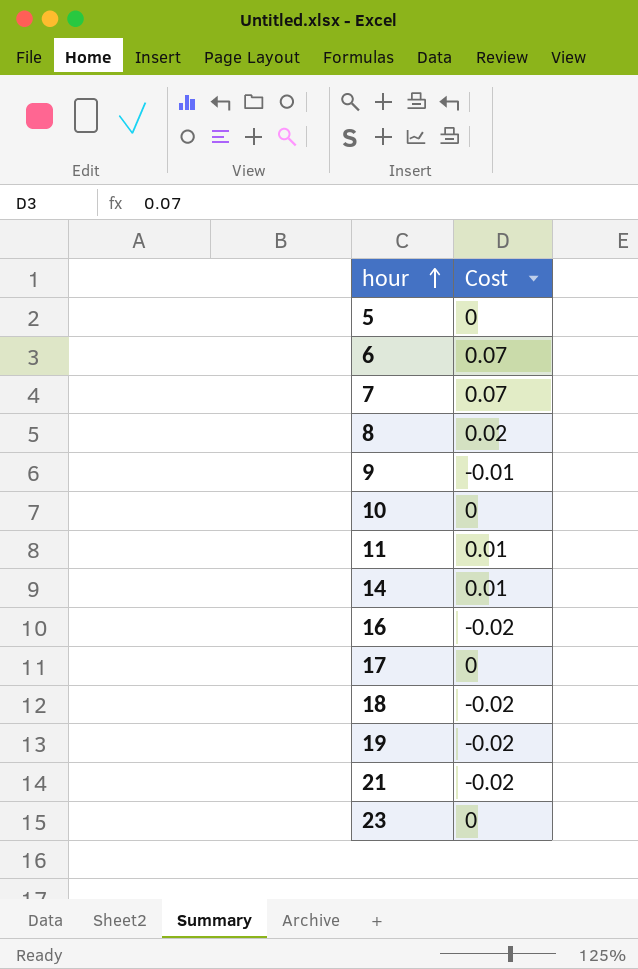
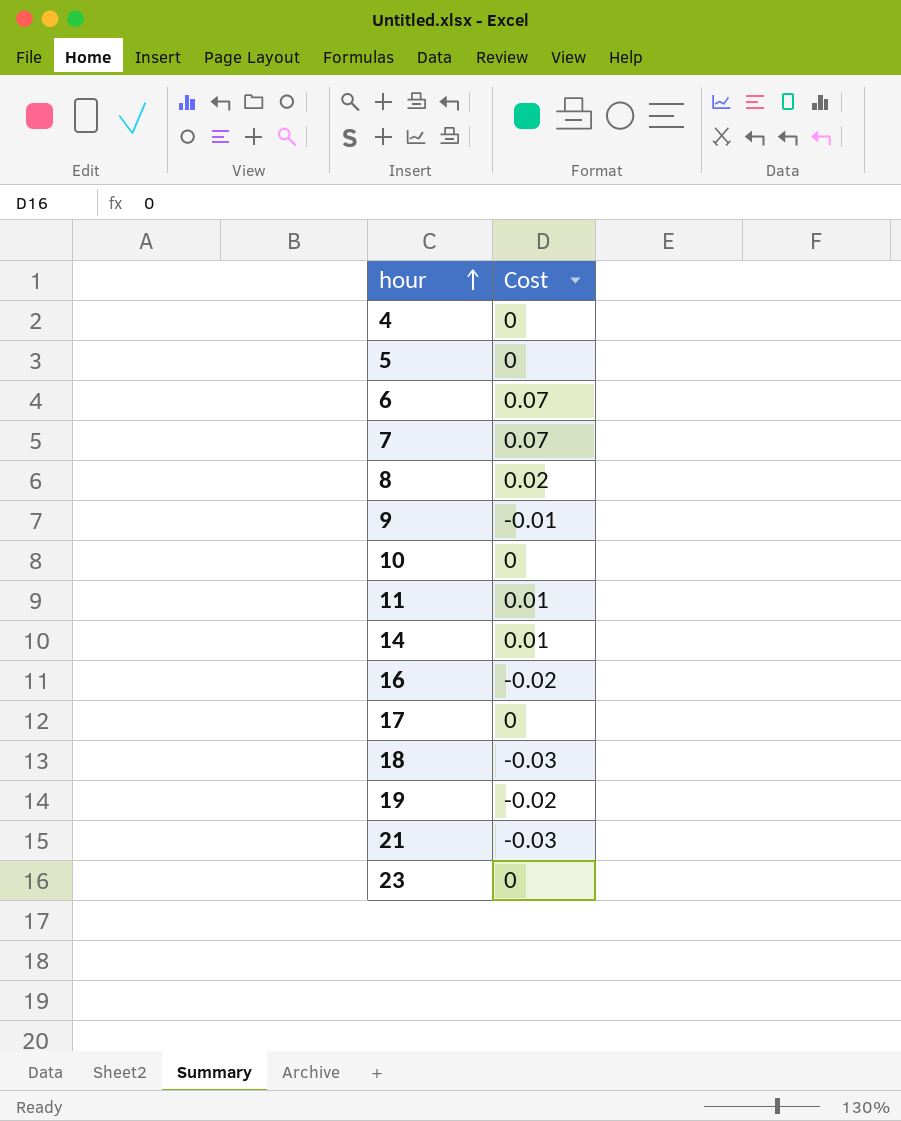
row 4: none -> 0
18 | Cost: -0.02 -> -0.03
21 | Cost: -0.02 -> -0.03

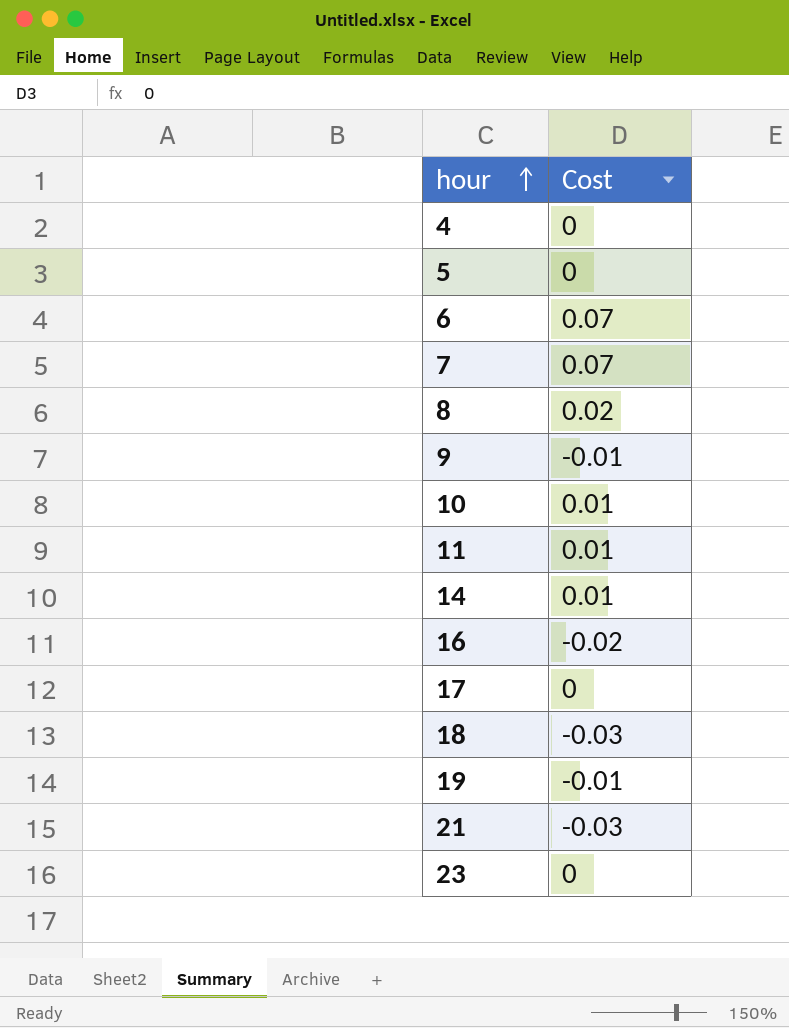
10 | Cost: 0 -> 0.01
19 | Cost: -0.02 -> -0.01

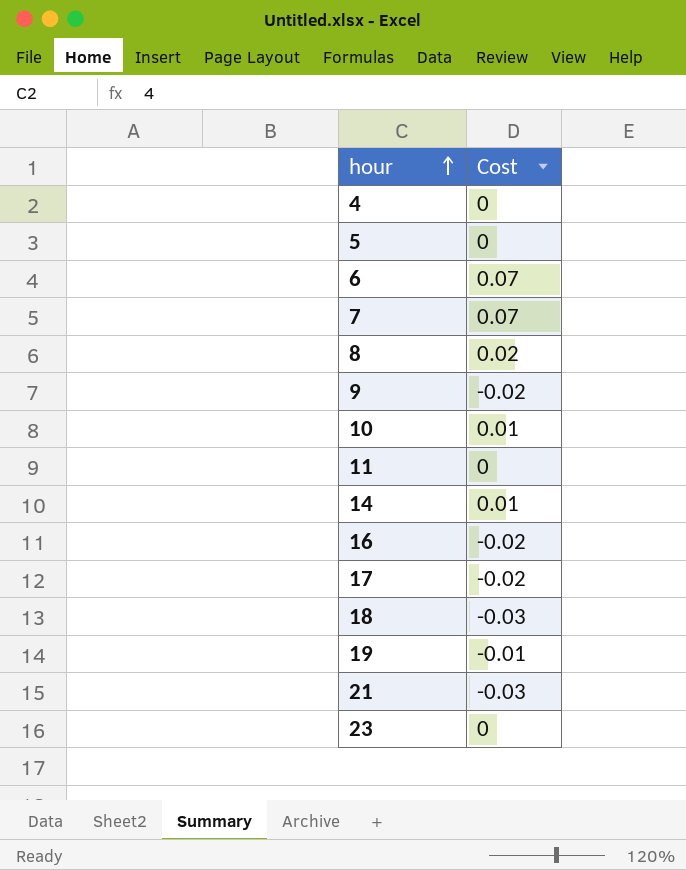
9 | Cost: -0.01 -> -0.02
11 | Cost: 0.01 -> 0
17 | Cost: 0 -> -0.02

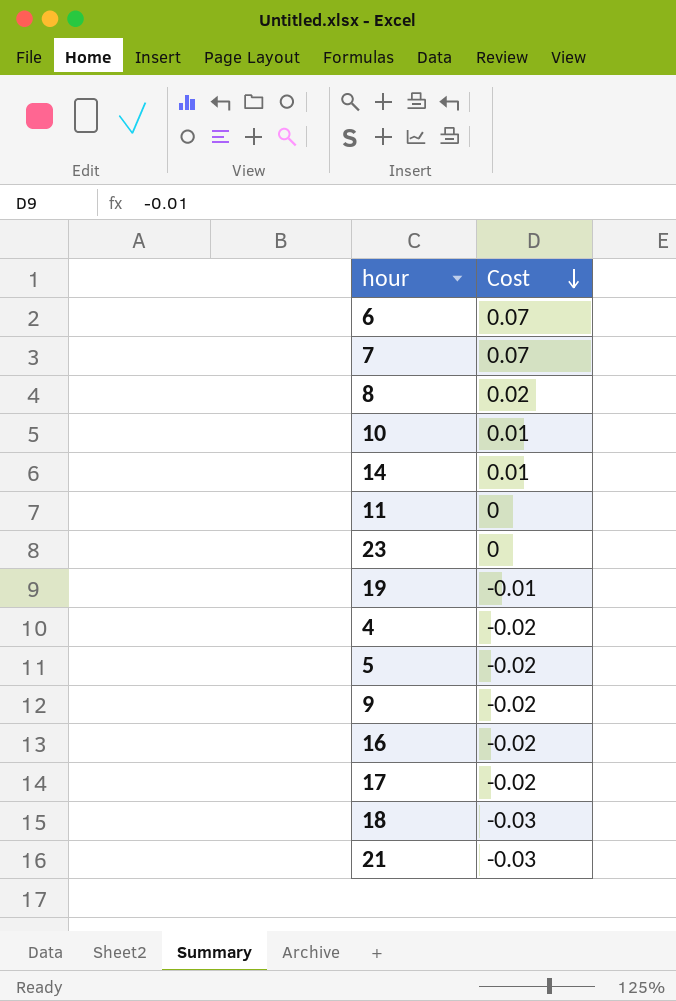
row order: hour ascending -> Cost descending
4 | Cost: 0 -> -0.02
5 | Cost: 0 -> -0.02

